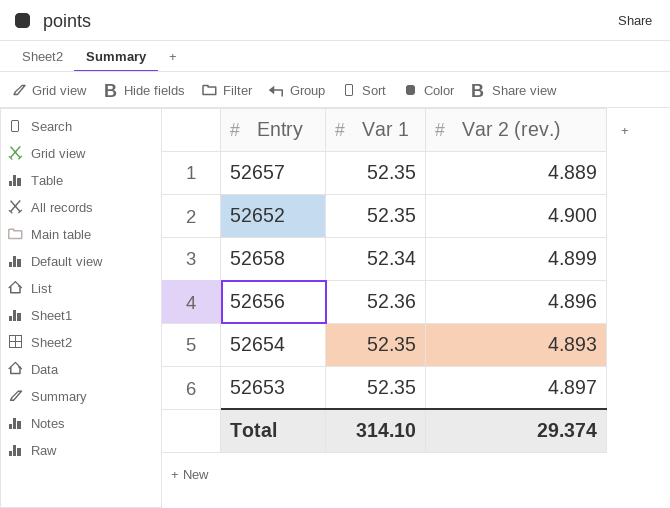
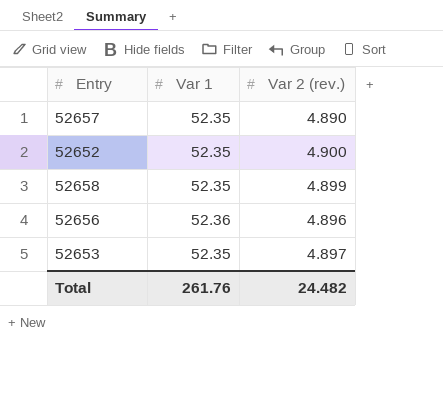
row 52654: 52.35 | 4.893 -> none
52657 | Var 2 (rev.): 4.889 -> 4.890
52658 | Var 1: 52.34 -> 52.35
Total | Var 1: 314.10 -> 261.76
Total | Var 2 (rev.): 29.374 -> 24.482

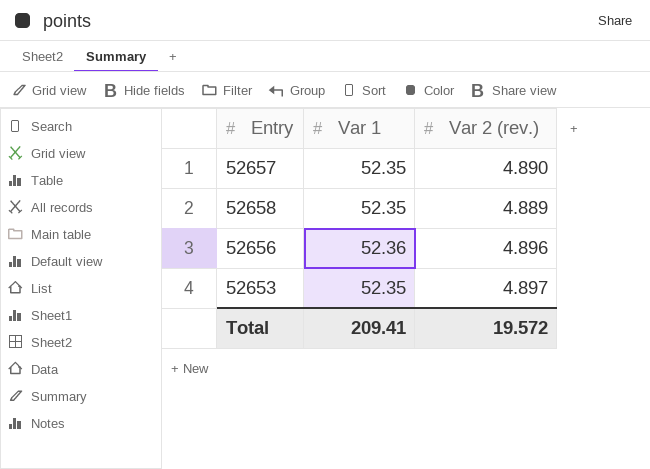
row 52652: 52.35 | 4.900 -> none
52658 | Var 2 (rev.): 4.899 -> 4.889
Total | Var 1: 261.76 -> 209.41
Total | Var 2 (rev.): 24.482 -> 19.572

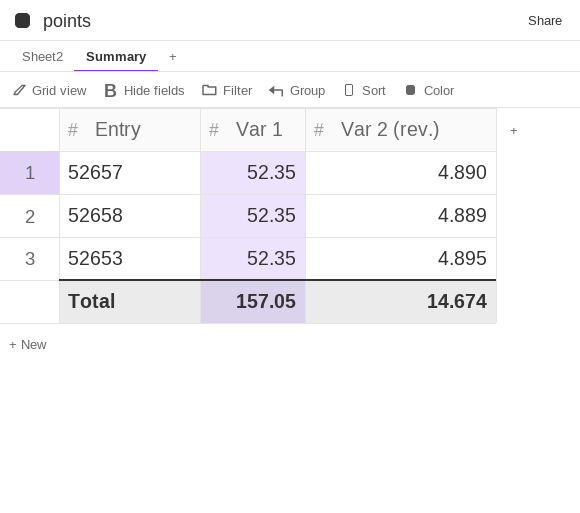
row 52656: 52.36 | 4.896 -> none
52653 | Var 2 (rev.): 4.897 -> 4.895
Total | Var 1: 209.41 -> 157.05
Total | Var 2 (rev.): 19.572 -> 14.674

